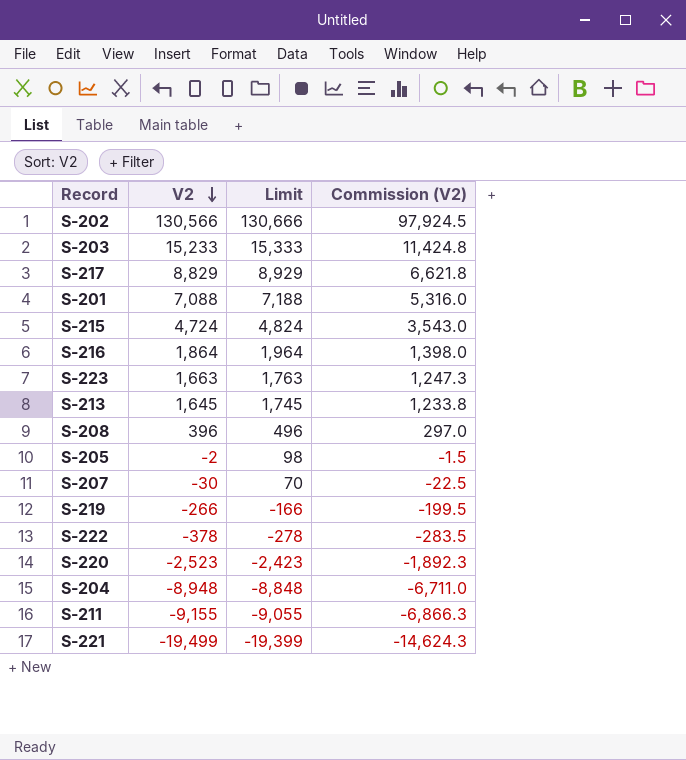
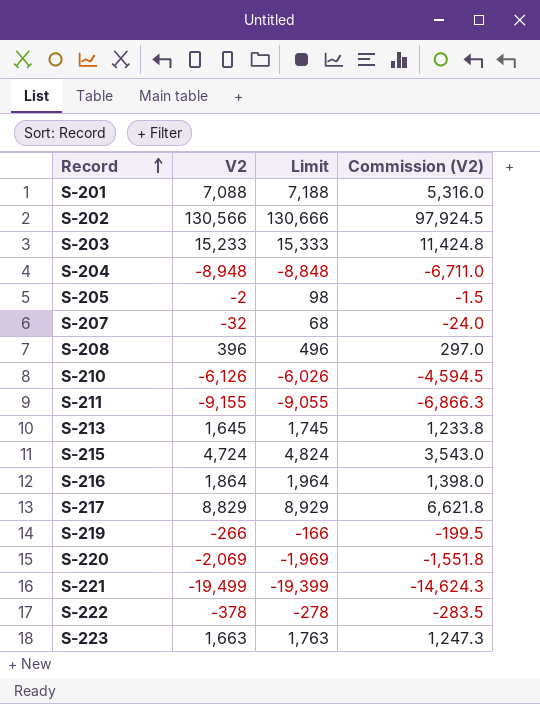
row order: V2 descending -> Record ascending
S-207 | V2: -30 -> -32
S-207 | Limit: 70 -> 68
S-207 | Commission (V2): -22.5 -> -24.0
row S-210: none -> -6,126 | -6,026 | -4,594.5
S-220 | V2: -2,523 -> -2,069
S-220 | Limit: -2,423 -> -1,969
S-220 | Commission (V2): -1,892.3 -> -1,551.8

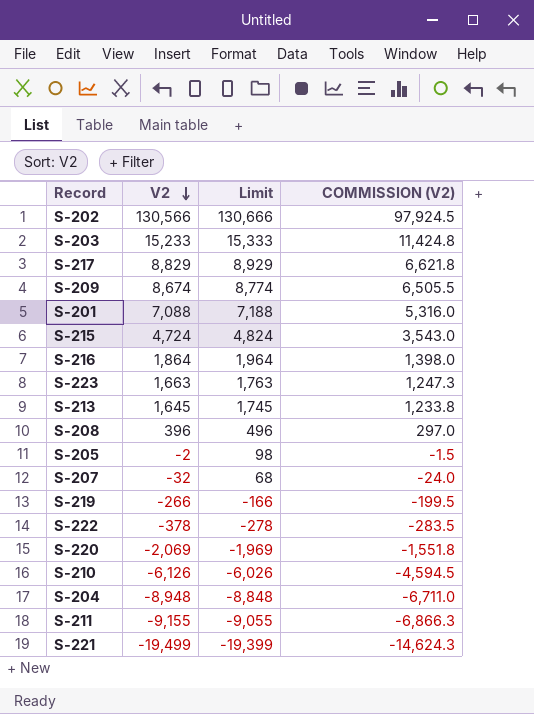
row order: Record ascending -> V2 descending
column name: Commission (V2) -> COMMISSION (V2)
row S-209: none -> 8,674 | 8,774 | 6,505.5

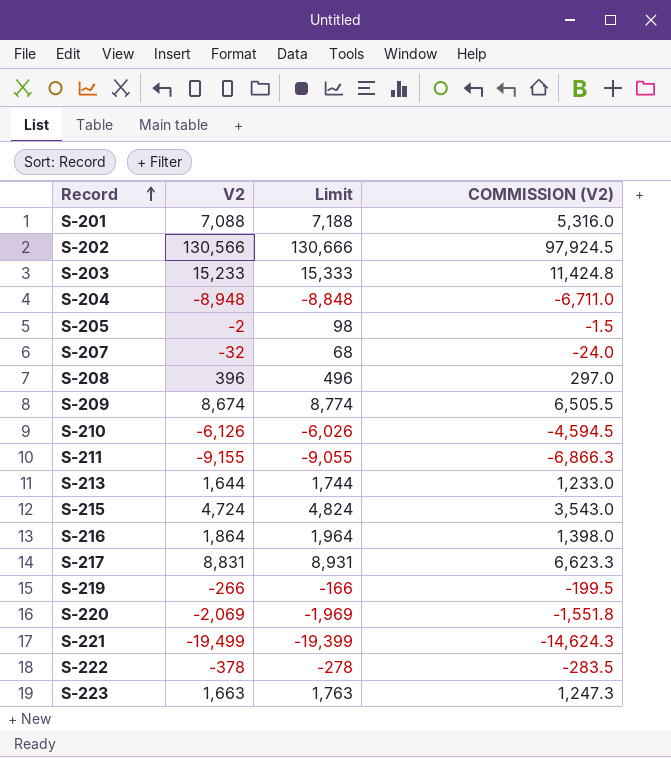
row order: V2 descending -> Record ascending
S-213 | V2: 1,645 -> 1,644
S-213 | Limit: 1,745 -> 1,744
S-213 | COMMISSION (V2): 1,233.8 -> 1,233.0
S-217 | V2: 8,829 -> 8,831
S-217 | Limit: 8,929 -> 8,931
S-217 | COMMISSION (V2): 6,621.8 -> 6,623.3

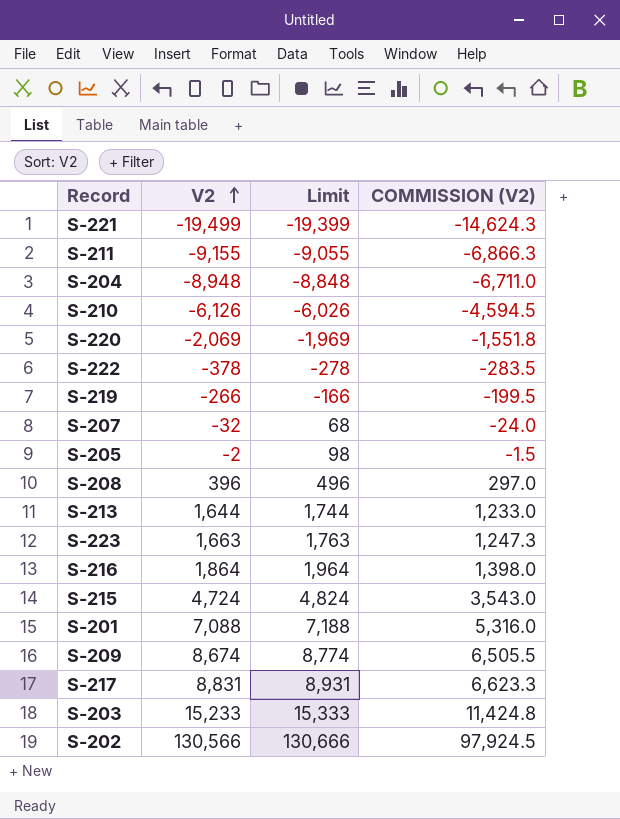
row order: Record ascending -> V2 ascending

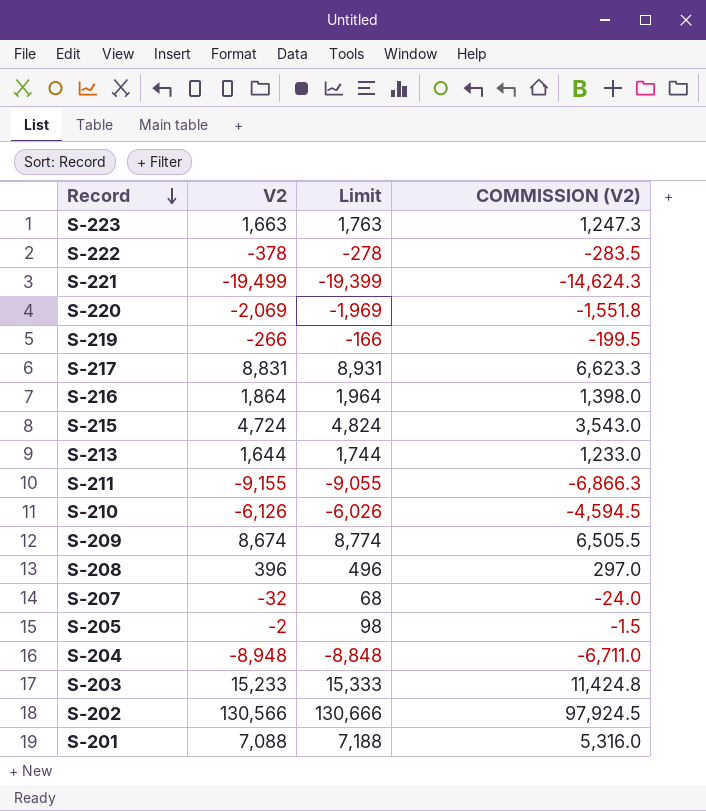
row order: V2 ascending -> Record descending

